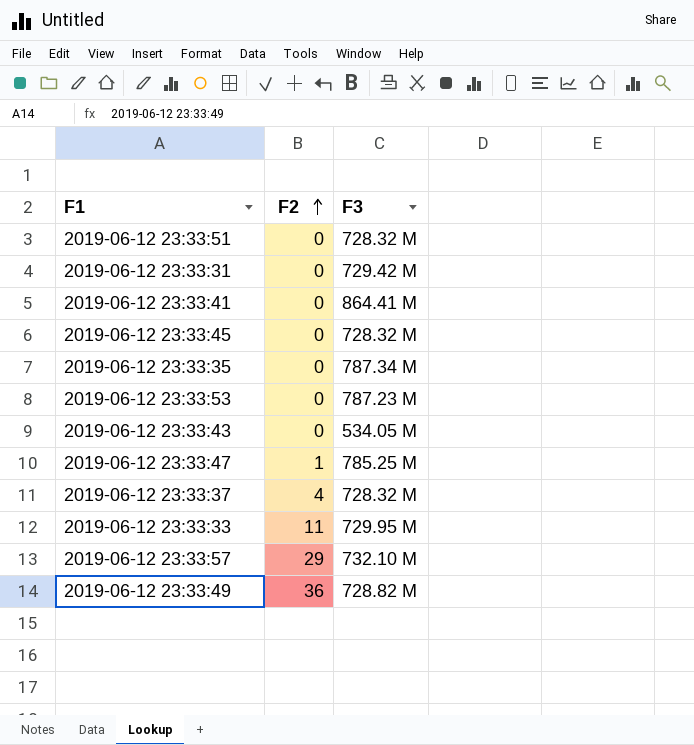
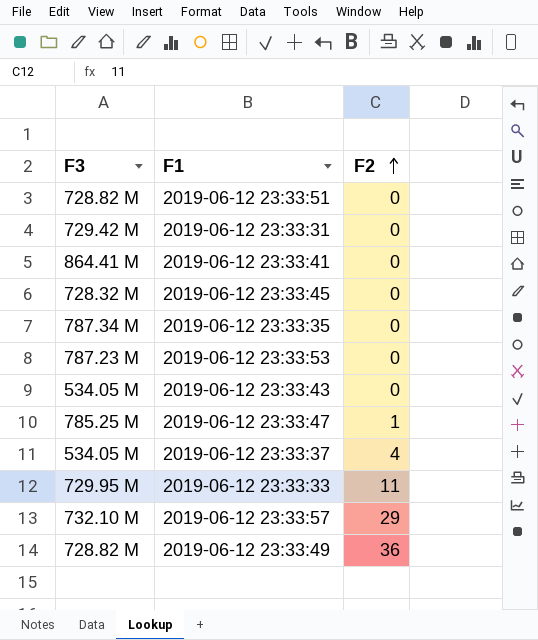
column F3 | position: 3 -> 1
2019-06-12 23:33:51 | F3: 728.32 M -> 728.82 M
2019-06-12 23:33:37 | F3: 728.32 M -> 534.05 M

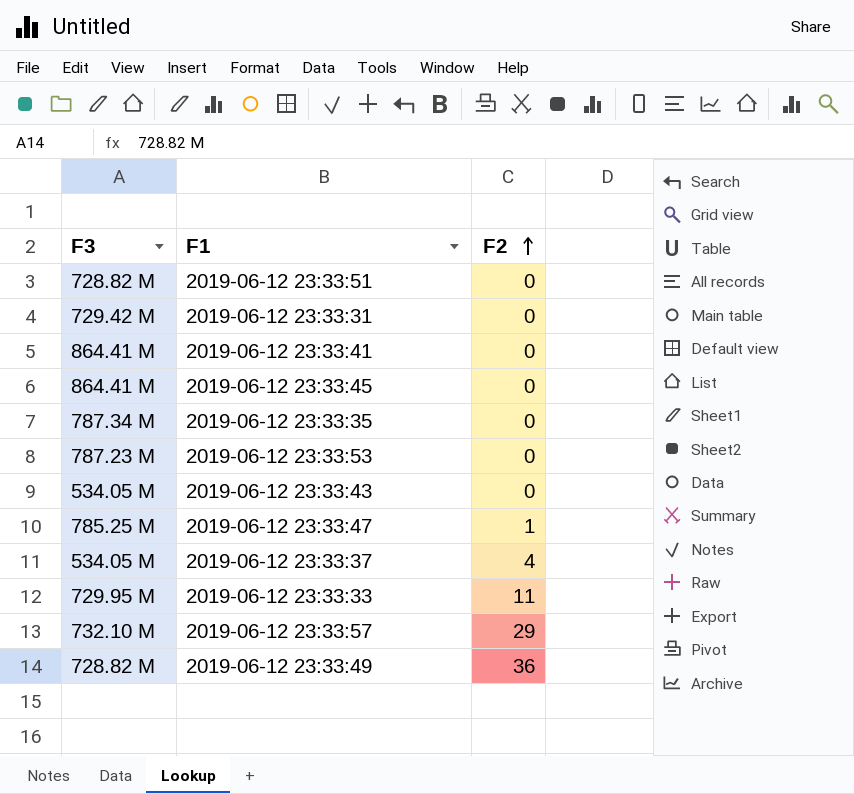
2019-06-12 23:33:45 | F3: 728.32 M -> 864.41 M

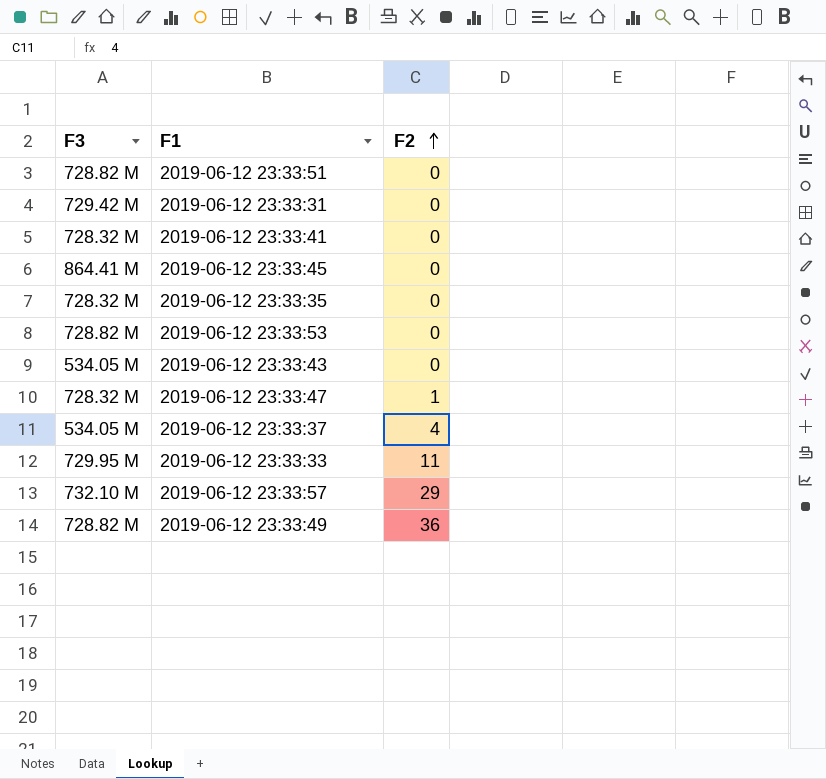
2019-06-12 23:33:41 | F3: 864.41 M -> 728.32 M
2019-06-12 23:33:35 | F3: 787.34 M -> 728.32 M
2019-06-12 23:33:53 | F3: 787.23 M -> 728.82 M
2019-06-12 23:33:47 | F3: 785.25 M -> 728.32 M

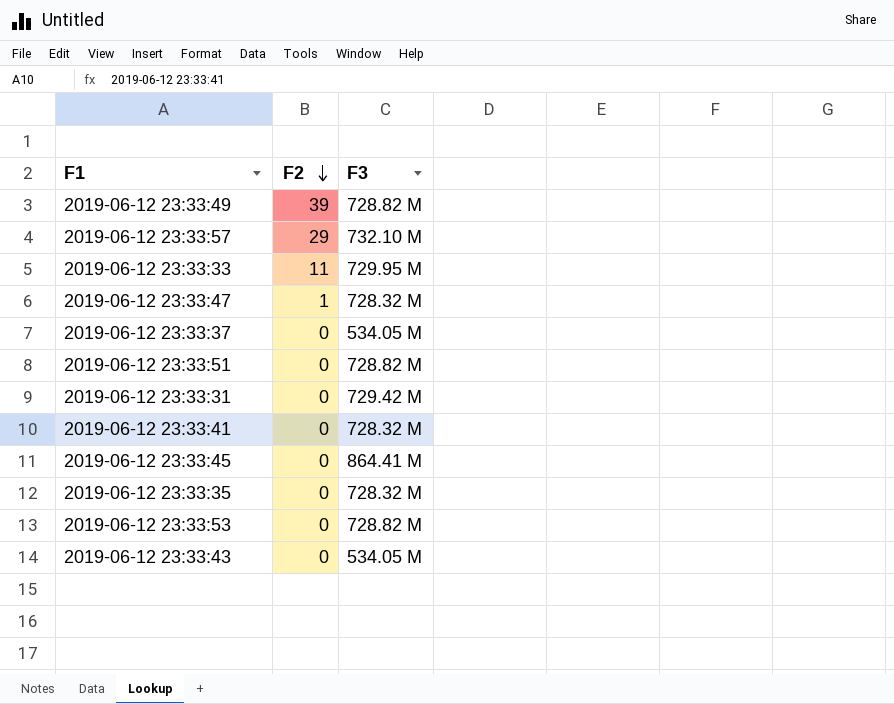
row order: F2 ascending -> F2 descending
column F3 | position: 1 -> 3
2019-06-12 23:33:49 | F2: 36 -> 39
2019-06-12 23:33:37 | F2: 4 -> 0

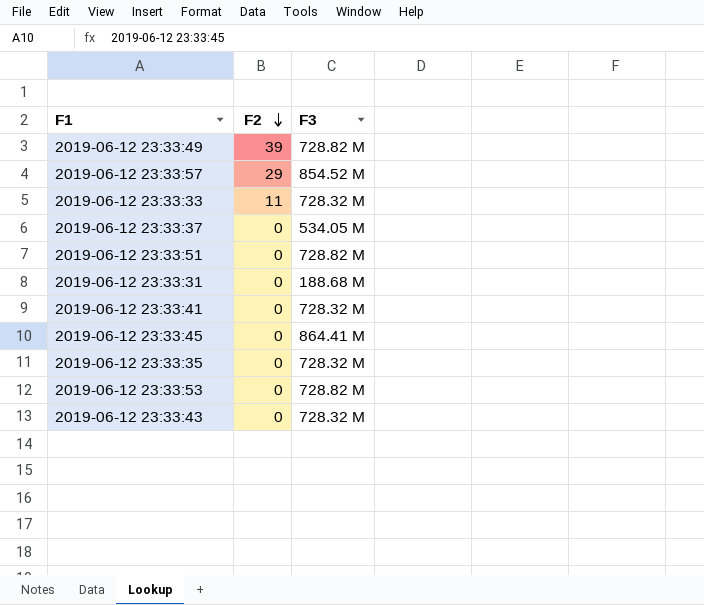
row 2019-06-12 23:33:47: 1 | 728.32 M -> none
2019-06-12 23:33:57 | F3: 732.10 M -> 854.52 M
2019-06-12 23:33:33 | F3: 729.95 M -> 728.32 M
2019-06-12 23:33:31 | F3: 729.42 M -> 188.68 M
2019-06-12 23:33:43 | F3: 534.05 M -> 728.32 M

